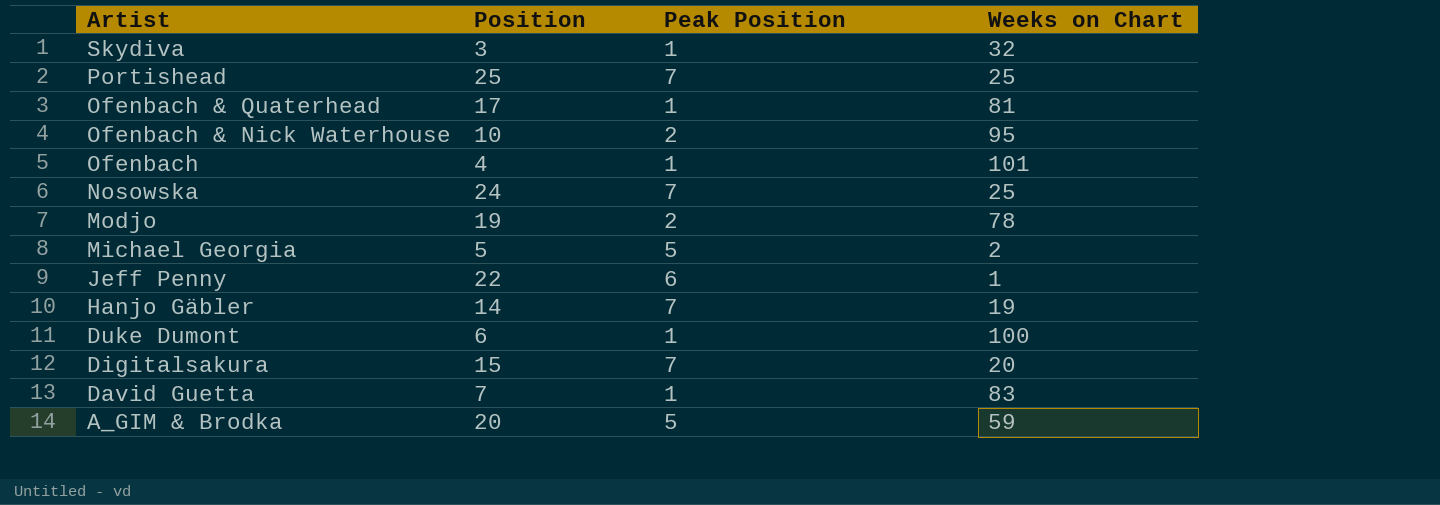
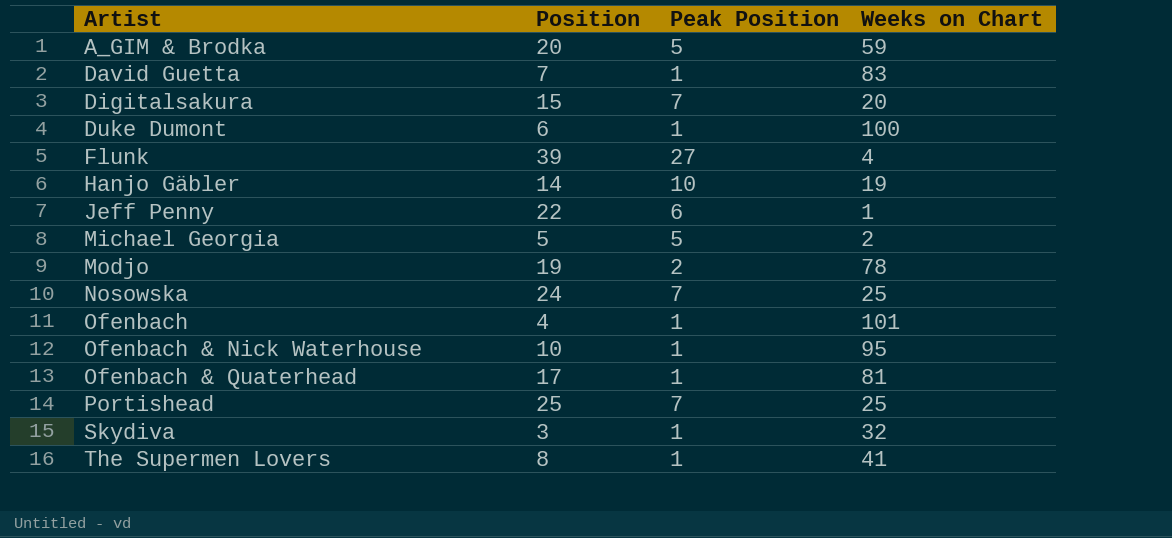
row order: Artist descending -> Artist ascending
row Flunk: none -> 39 | 27 | 4
Hanjo Gäbler | Peak Position: 7 -> 10
Ofenbach & Nick Waterhouse | Peak Position: 2 -> 1
row The Supermen Lovers: none -> 8 | 1 | 41

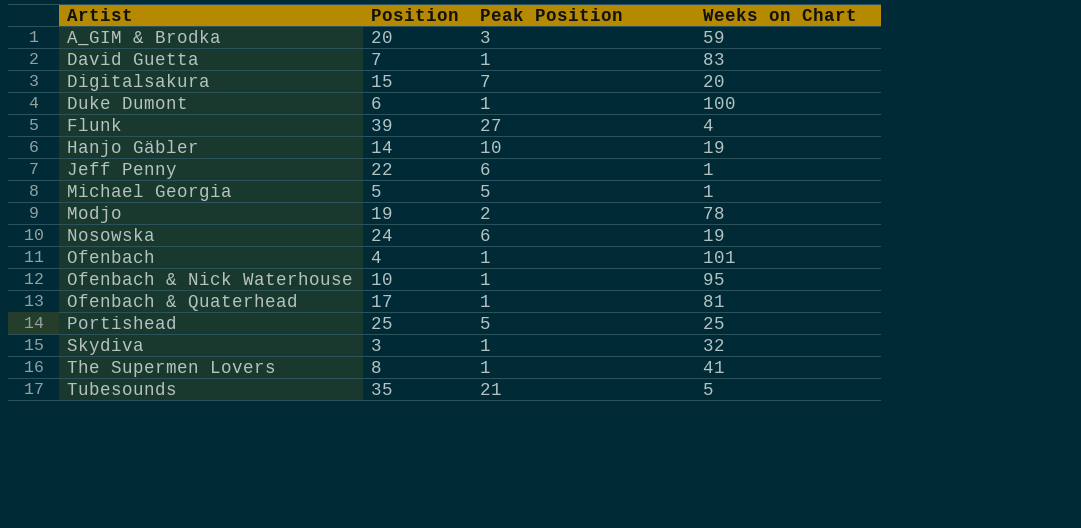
A_GIM & Brodka | Peak Position: 5 -> 3
Michael Georgia | Weeks on Chart: 2 -> 1
Nosowska | Peak Position: 7 -> 6
Nosowska | Weeks on Chart: 25 -> 19
Portishead | Peak Position: 7 -> 5
row Tubesounds: none -> 35 | 21 | 5

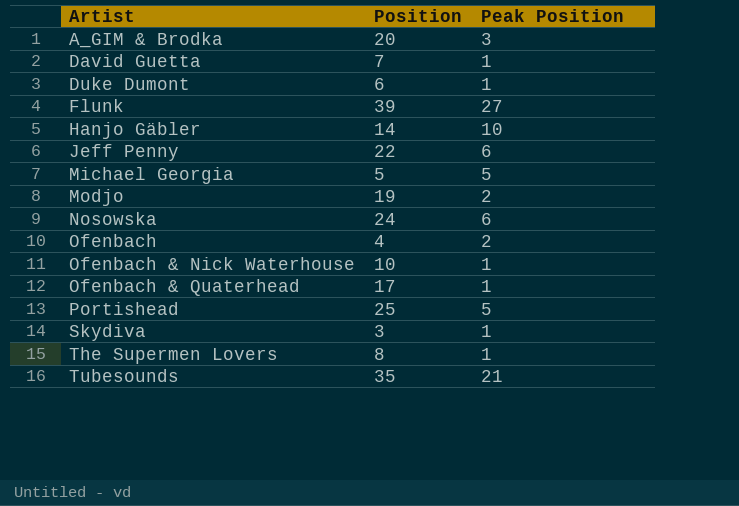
column Weeks on Chart | position: 4 -> none
row Digitalsakura: 15 | 7 | 20 -> none
Ofenbach | Peak Position: 1 -> 2

